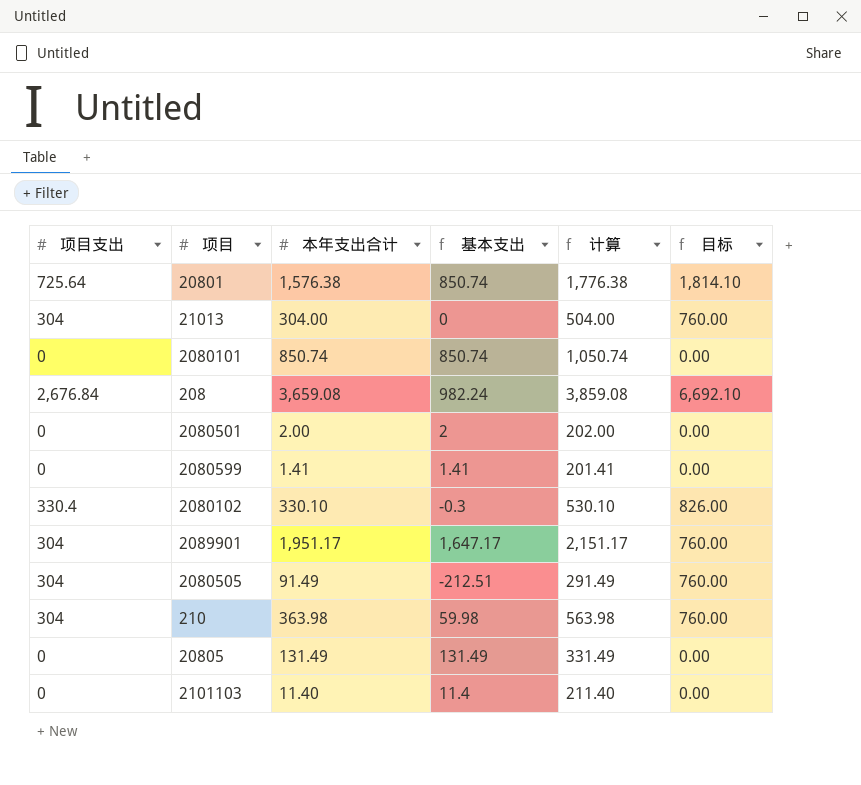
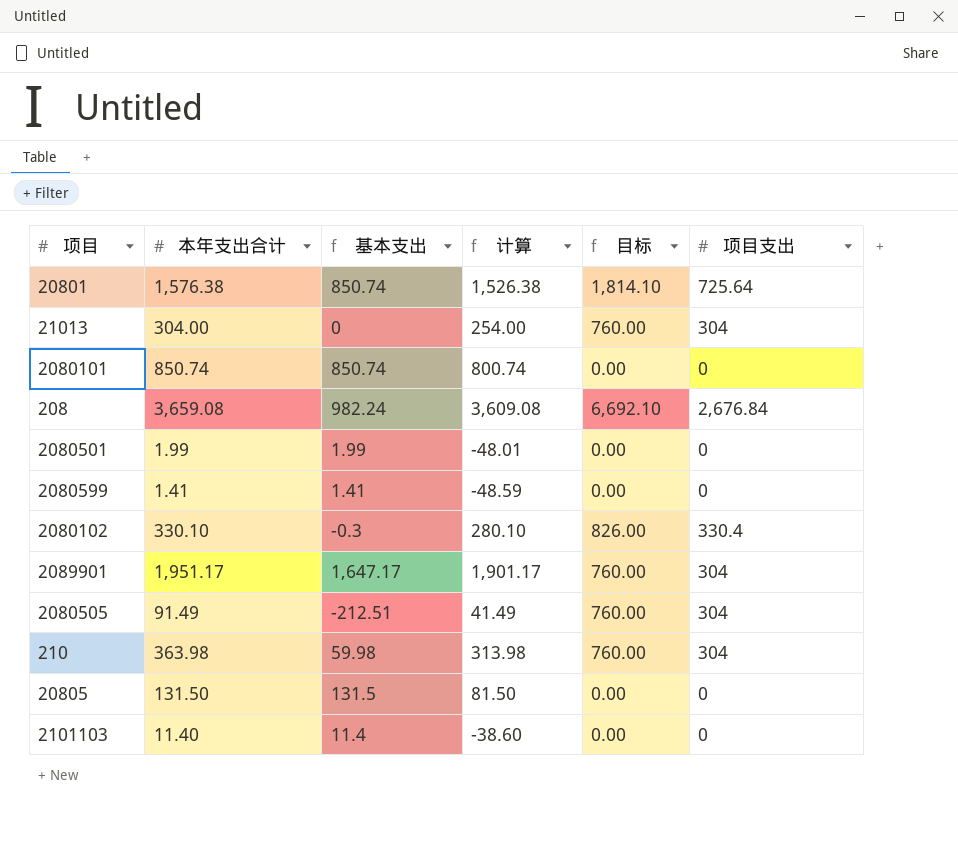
column 计算 | formula: [本年支出合计] + 200 -> [本年支出合计] - 50
column 项目支出 | position: 1 -> 6
2080501 | 本年支出合计: 2.00 -> 1.99
2080501 | 基本支出: 2 -> 1.99
20805 | 本年支出合计: 131.49 -> 131.50
20805 | 基本支出: 131.49 -> 131.5

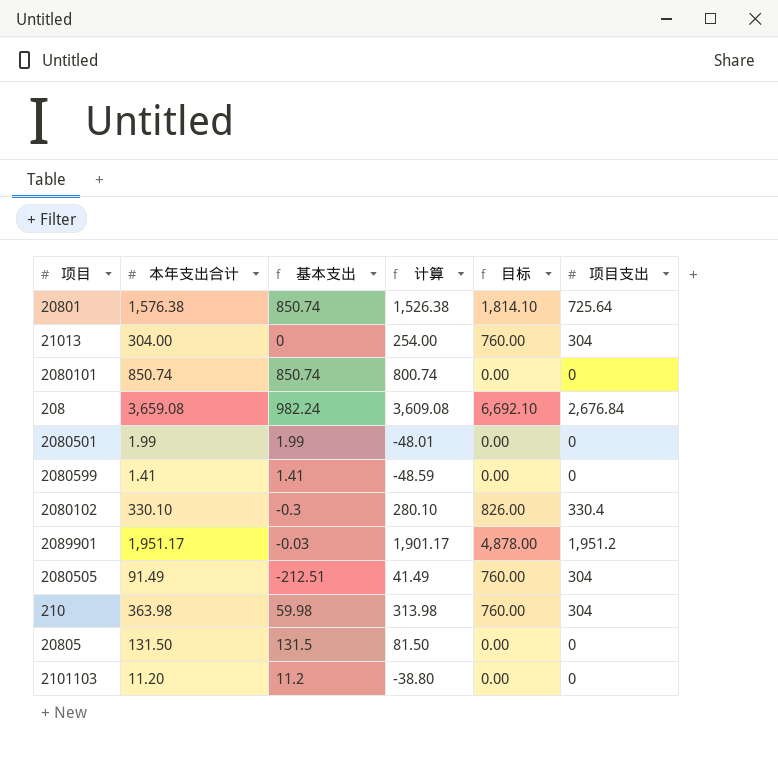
2089901 | 基本支出: 1,647.17 -> -0.03
2089901 | 目标: 760.00 -> 4,878.00
2089901 | 项目支出: 304 -> 1,951.2
2101103 | 本年支出合计: 11.40 -> 11.20
2101103 | 基本支出: 11.4 -> 11.2
2101103 | 计算: -38.60 -> -38.80

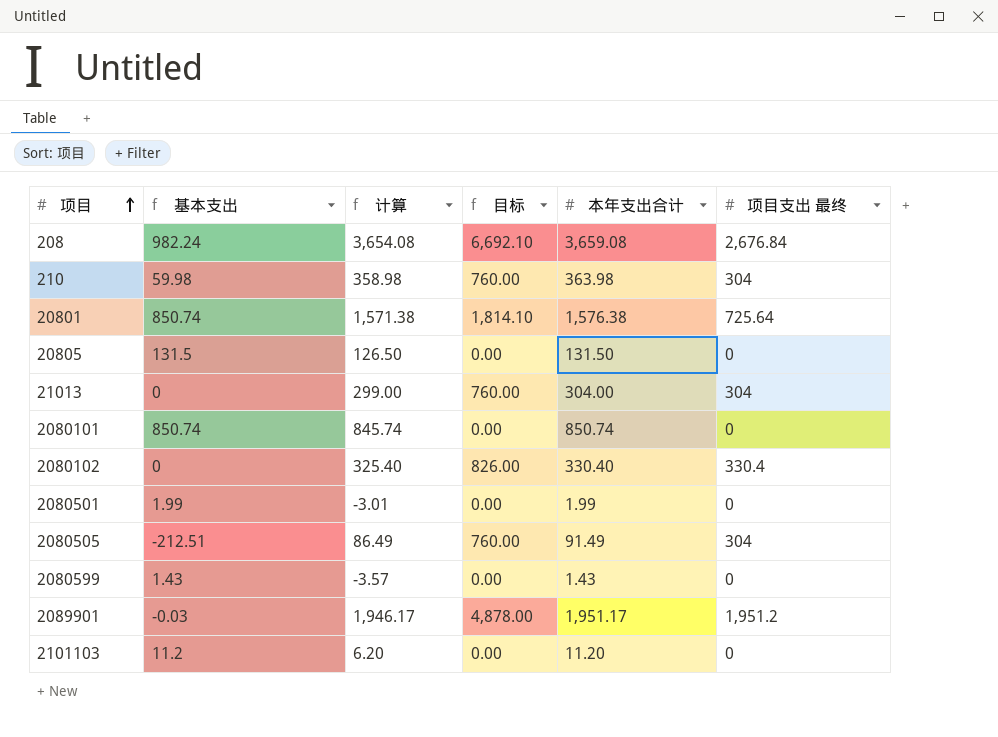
row order: none -> 项目 ascending
column 计算 | formula: [本年支出合计] - 50 -> [本年支出合计] - 5
column 本年支出合计 | position: 2 -> 5
column name: 项目支出 -> 项目支出 最终
2080102 | 基本支出: -0.3 -> 0
2080102 | 本年支出合计: 330.10 -> 330.40
2080599 | 基本支出: 1.41 -> 1.43
2080599 | 本年支出合计: 1.41 -> 1.43

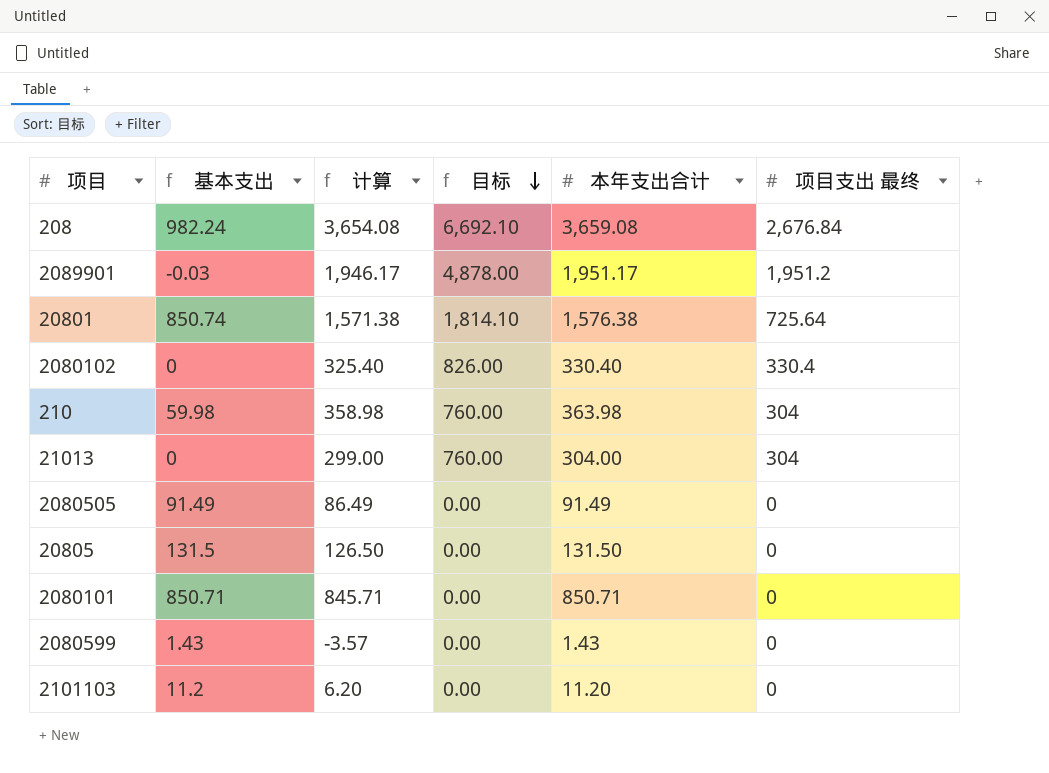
row order: 项目 ascending -> 目标 descending
row 2080501: 1.99 | -3.01 | 0.00 | 1.99 | 0 -> none
2080505 | 基本支出: -212.51 -> 91.49
2080505 | 目标: 760.00 -> 0.00
2080505 | 项目支出 最终: 304 -> 0
2080101 | 基本支出: 850.74 -> 850.71
2080101 | 计算: 845.74 -> 845.71
2080101 | 本年支出合计: 850.74 -> 850.71

